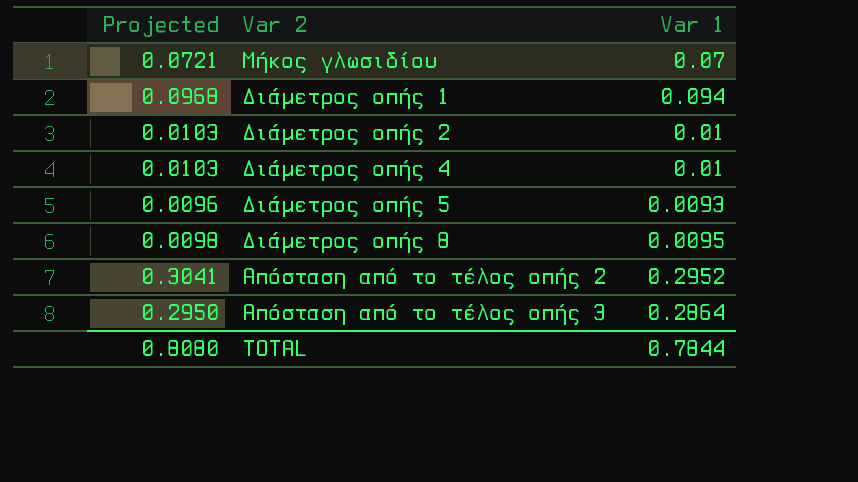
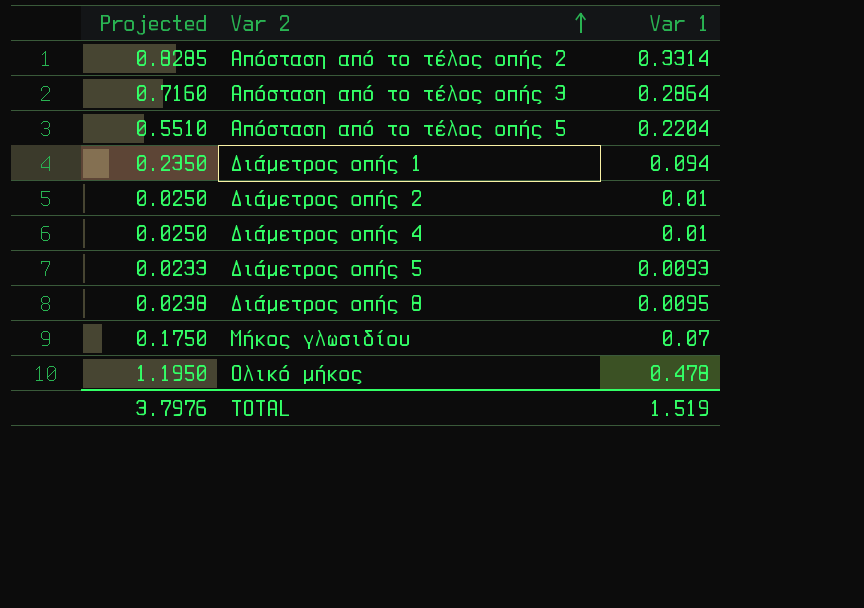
row order: none -> Var 2 ascending
column Projected | formula: [Var 1] * 1.03 -> [Var 1] * 2.5
Απόσταση από το τέλος οπής 2 | Var 1: 0.2952 -> 0.3314
row Απόσταση από το τέλος οπής 5: none -> 0.5510 | 0.2204
row Ολικό μήκος: none -> 1.1950 | 0.478
TOTAL | Projected: 0.8080 -> 3.7976
TOTAL | Var 1: 0.7844 -> 1.519

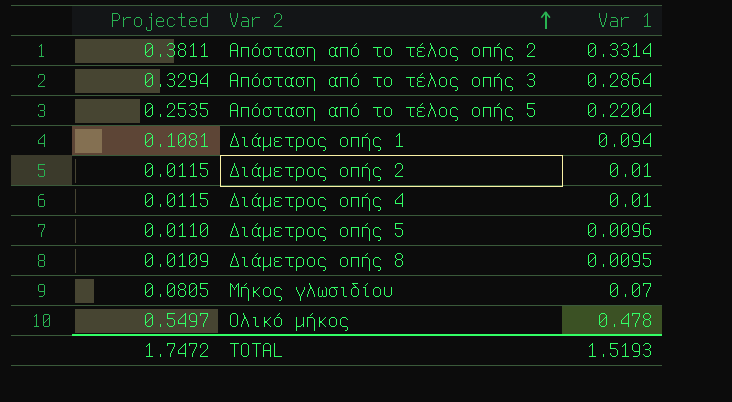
column Projected | formula: [Var 1] * 2.5 -> [Var 1] * 1.15
Διάμετρος οπής 5 | Var 1: 0.0093 -> 0.0096
TOTAL | Projected: 3.7976 -> 1.7472
TOTAL | Var 1: 1.519 -> 1.5193

